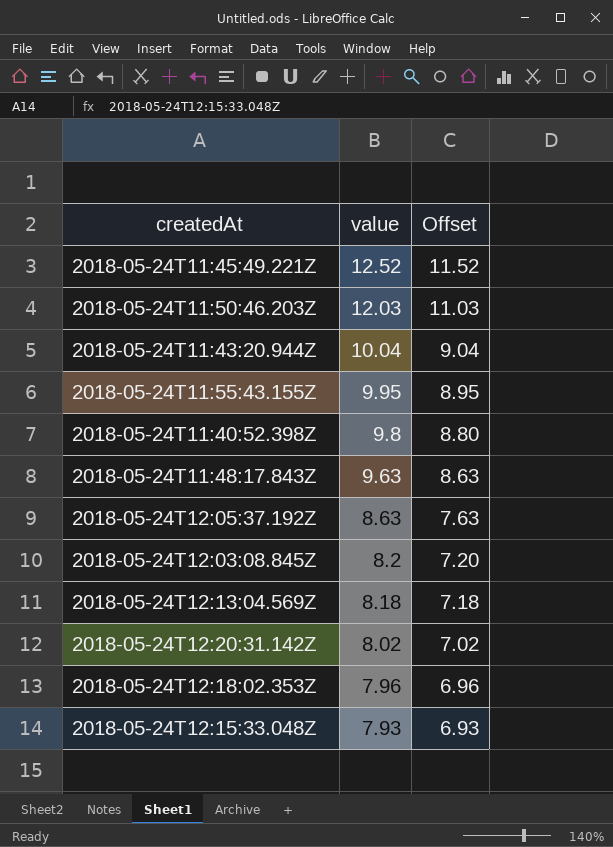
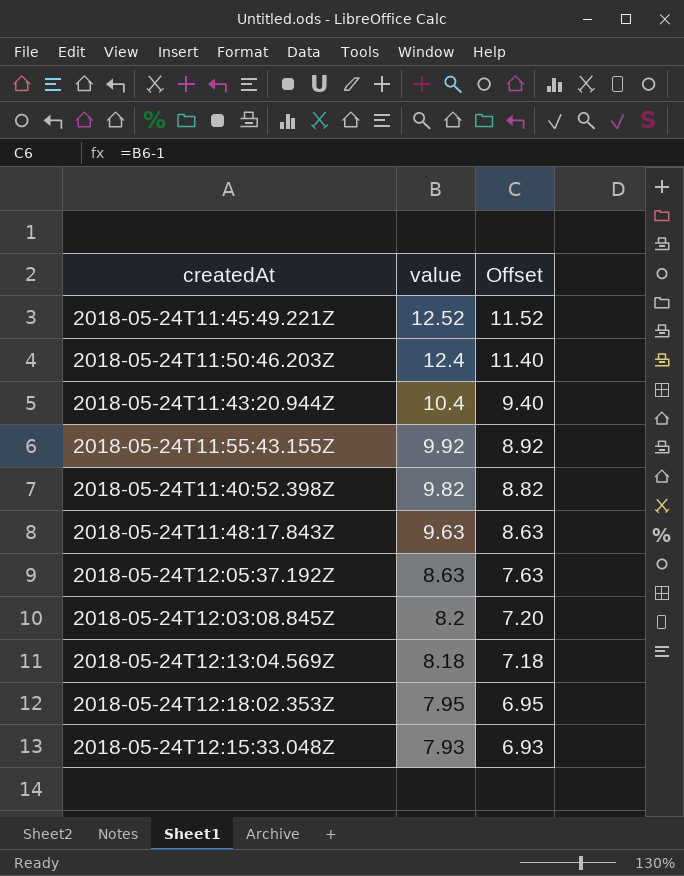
row 2018-05-24T12:20:31.142Z: 8.02 | 7.02 -> none
2018-05-24T11:50:46.203Z | value: 12.03 -> 12.4
2018-05-24T11:50:46.203Z | Offset: 11.03 -> 11.40
2018-05-24T11:43:20.944Z | value: 10.04 -> 10.4
2018-05-24T11:43:20.944Z | Offset: 9.04 -> 9.40
2018-05-24T11:55:43.155Z | value: 9.95 -> 9.92
2018-05-24T11:55:43.155Z | Offset: 8.95 -> 8.92
2018-05-24T11:40:52.398Z | value: 9.8 -> 9.82
2018-05-24T11:40:52.398Z | Offset: 8.80 -> 8.82
2018-05-24T12:18:02.353Z | value: 7.96 -> 7.95
2018-05-24T12:18:02.353Z | Offset: 6.96 -> 6.95

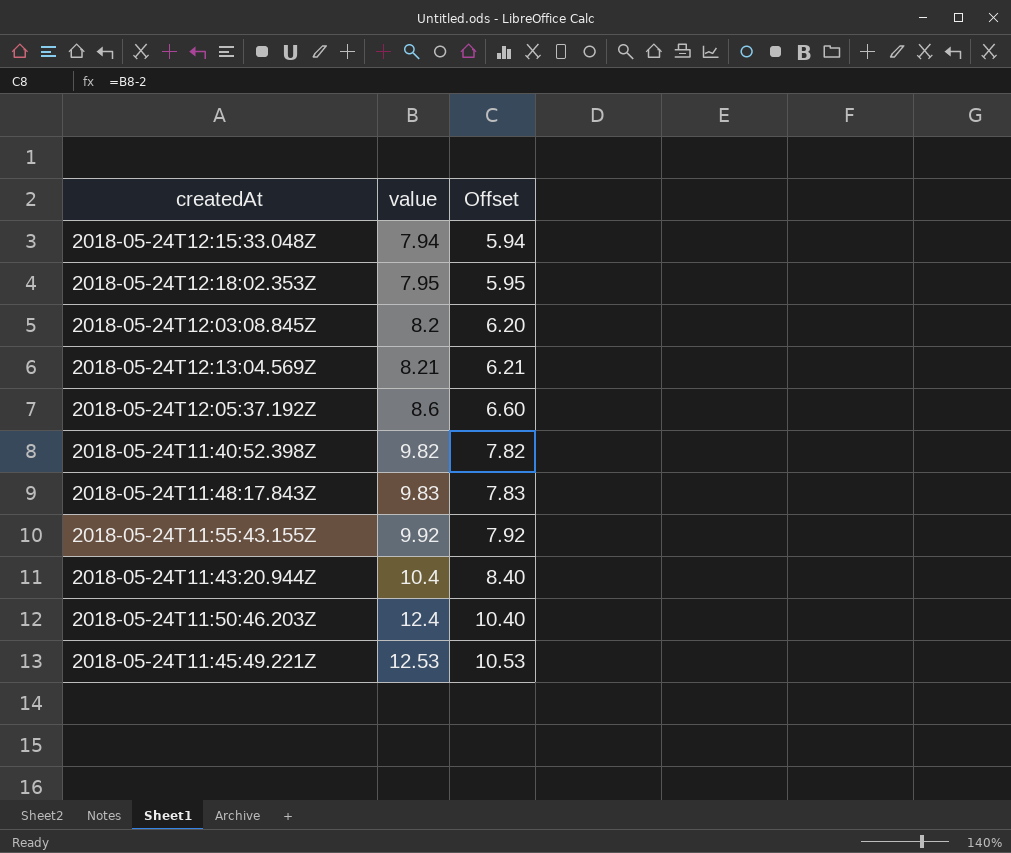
row order: value descending -> value ascending
column Offset | formula: [value] - 1 -> [value] - 2
2018-05-24T12:15:33.048Z | value: 7.93 -> 7.94
2018-05-24T12:13:04.569Z | value: 8.18 -> 8.21
2018-05-24T12:05:37.192Z | value: 8.63 -> 8.6
2018-05-24T11:48:17.843Z | value: 9.63 -> 9.83
2018-05-24T11:45:49.221Z | value: 12.52 -> 12.53

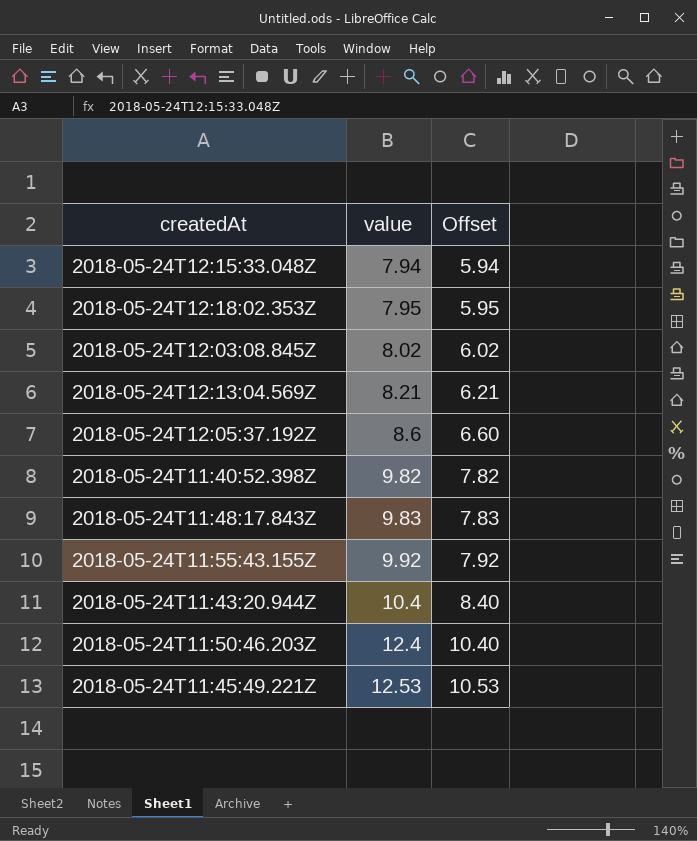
2018-05-24T12:03:08.845Z | value: 8.2 -> 8.02
2018-05-24T12:03:08.845Z | Offset: 6.20 -> 6.02

